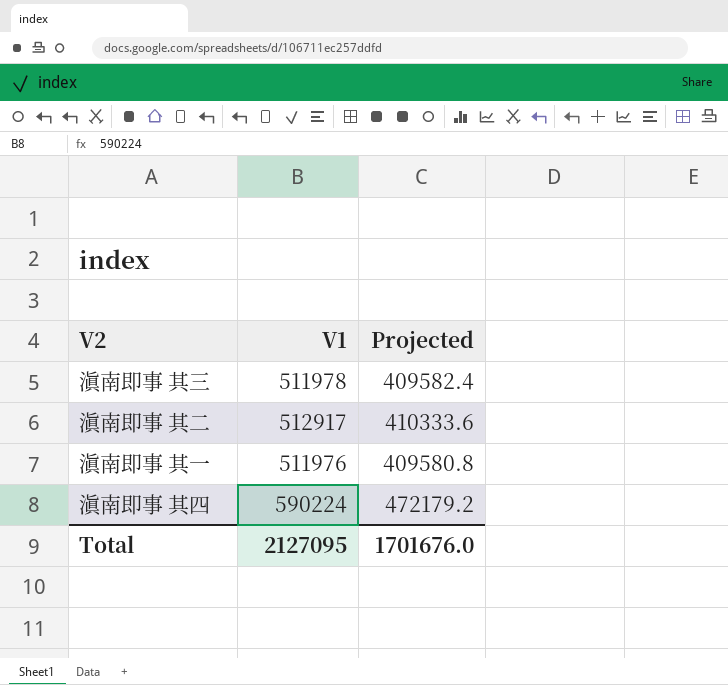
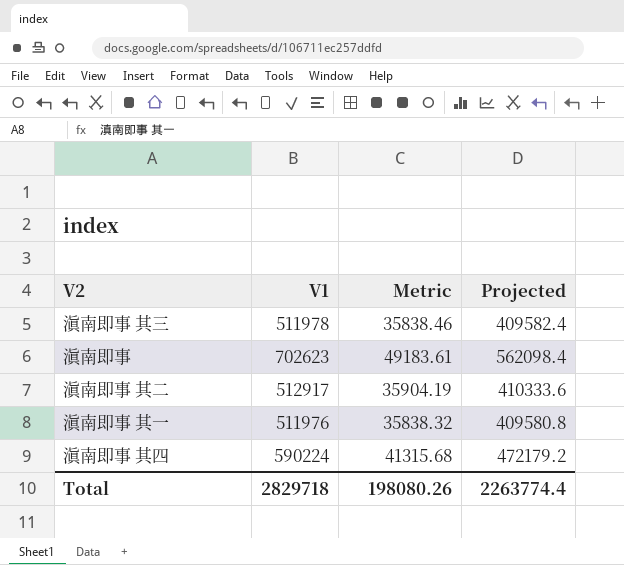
column Metric | formula: none -> [V1] * 0.07
row 滇南即事: none -> 702623 | 49183.61 | 562098.4
Total | V1: 2127095 -> 2829718
Total | Projected: 1701676.0 -> 2263774.4

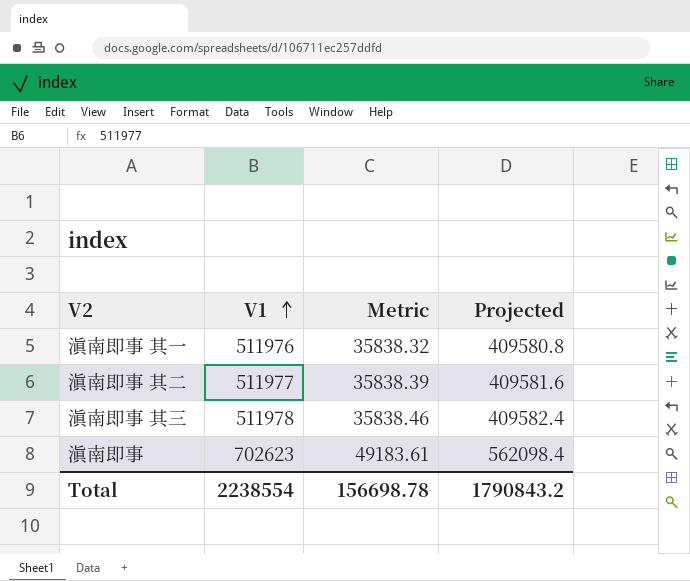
row order: none -> V1 ascending
row 滇南即事 其四: 590224 | 41315.68 | 472179.2 -> none
滇南即事 其二 | V1: 512917 -> 511977
滇南即事 其二 | Metric: 35904.19 -> 35838.39
滇南即事 其二 | Projected: 410333.6 -> 409581.6
Total | V1: 2829718 -> 2238554
Total | Metric: 198080.26 -> 156698.78
Total | Projected: 2263774.4 -> 1790843.2

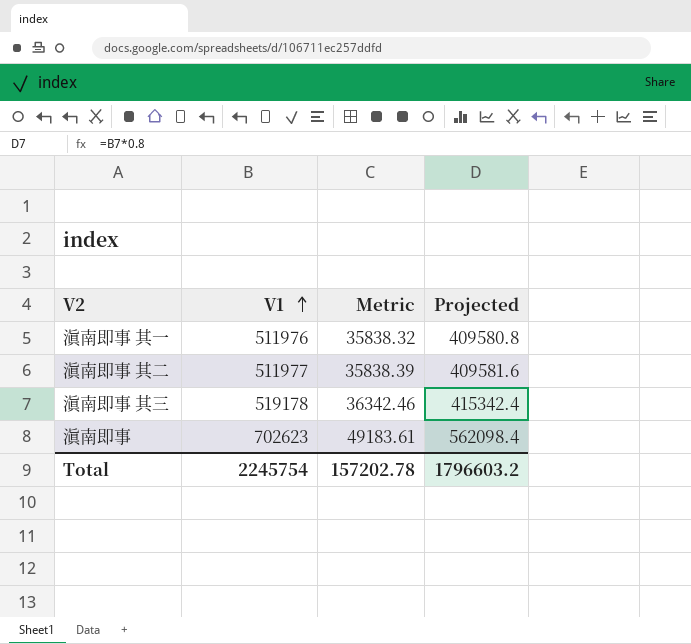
滇南即事 其三 | V1: 511978 -> 519178
滇南即事 其三 | Metric: 35838.46 -> 36342.46
滇南即事 其三 | Projected: 409582.4 -> 415342.4
Total | V1: 2238554 -> 2245754
Total | Metric: 156698.78 -> 157202.78
Total | Projected: 1790843.2 -> 1796603.2

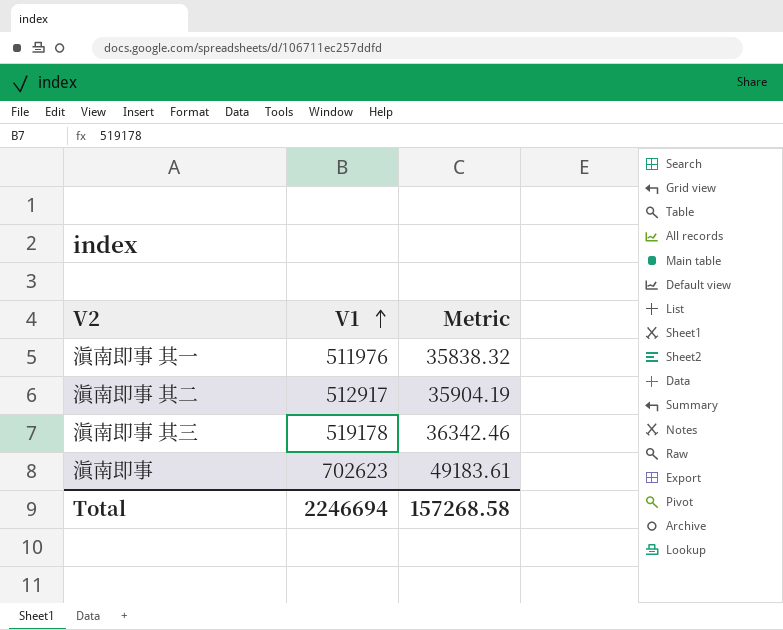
column Projected | formula: [V1] * 0.8 -> none
滇南即事 其二 | V1: 511977 -> 512917
滇南即事 其二 | Metric: 35838.39 -> 35904.19
Total | V1: 2245754 -> 2246694
Total | Metric: 157202.78 -> 157268.58

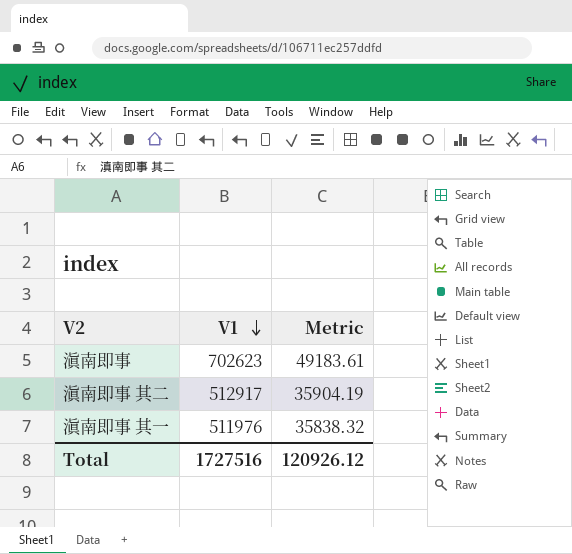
row order: V1 ascending -> V1 descending
row 滇南即事 其三: 519178 | 36342.46 -> none
Total | V1: 2246694 -> 1727516
Total | Metric: 157268.58 -> 120926.12

